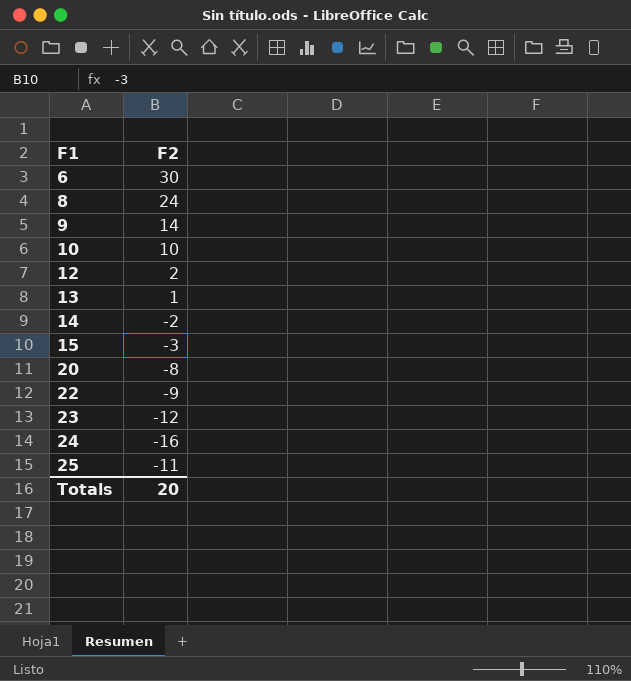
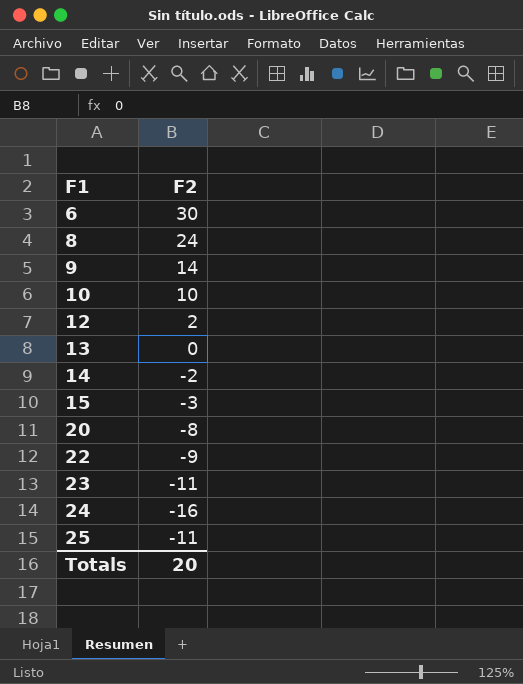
13 | F2: 1 -> 0
23 | F2: -12 -> -11

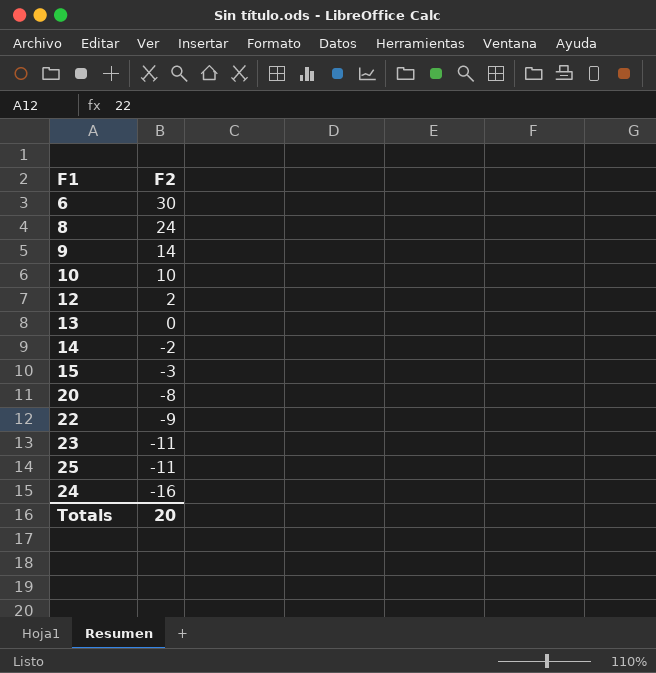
row order: F1 ascending -> F2 descending

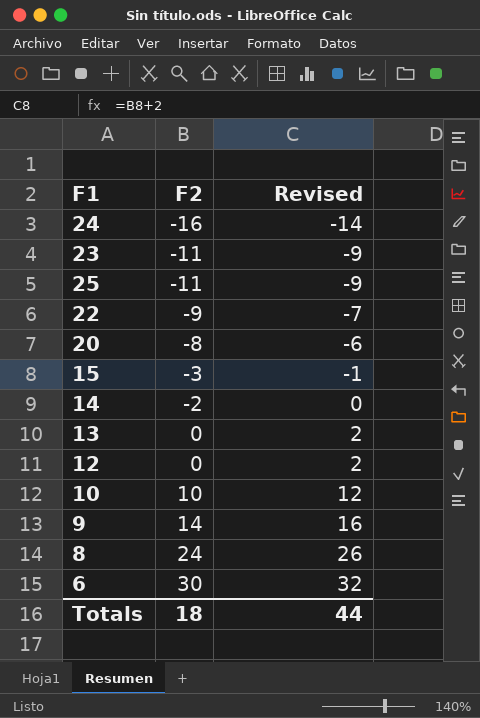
row order: F2 descending -> F2 ascending
column Revised | formula: none -> [F2] + 2
12 | F2: 2 -> 0
Totals | F2: 20 -> 18

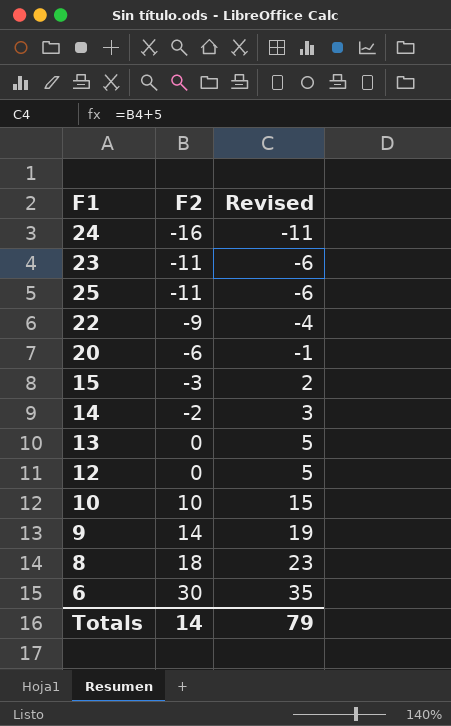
column Revised | formula: [F2] + 2 -> [F2] + 5
20 | F2: -8 -> -6
8 | F2: 24 -> 18
Totals | F2: 18 -> 14
Totals | Revised: 44 -> 79

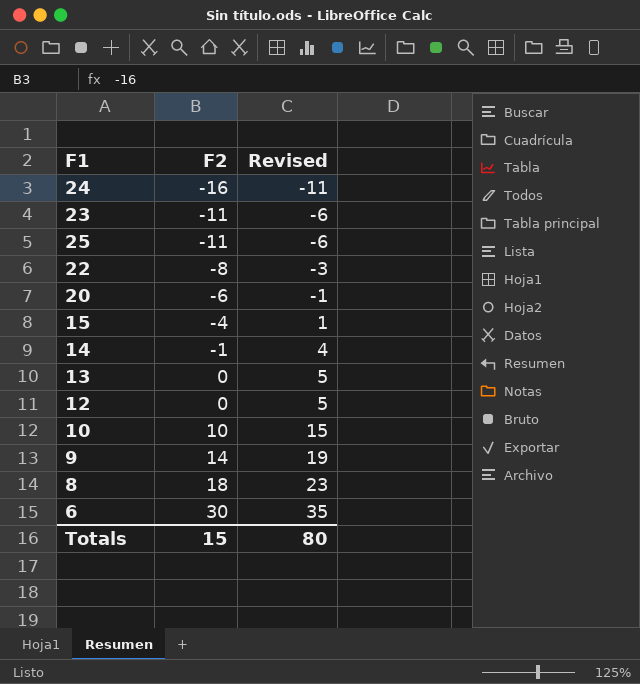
22 | F2: -9 -> -8
22 | Revised: -4 -> -3
15 | F2: -3 -> -4
15 | Revised: 2 -> 1
14 | F2: -2 -> -1
14 | Revised: 3 -> 4
Totals | F2: 14 -> 15
Totals | Revised: 79 -> 80

